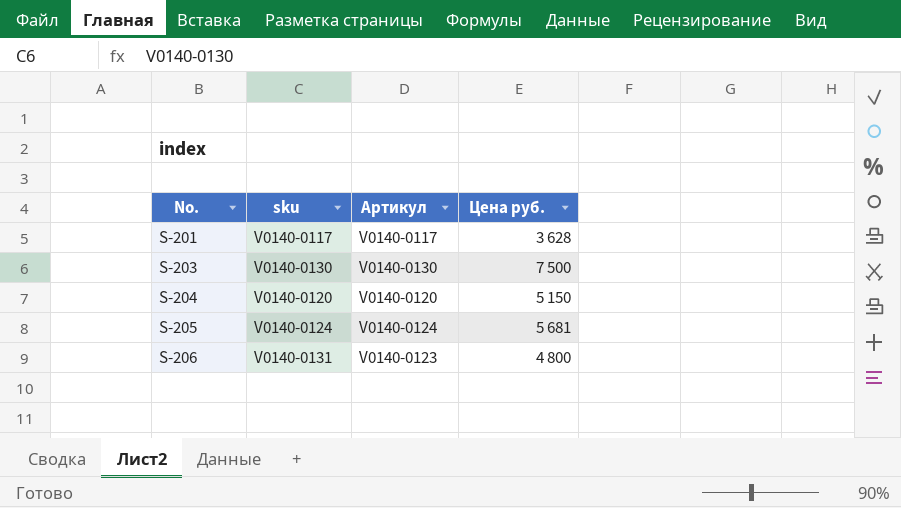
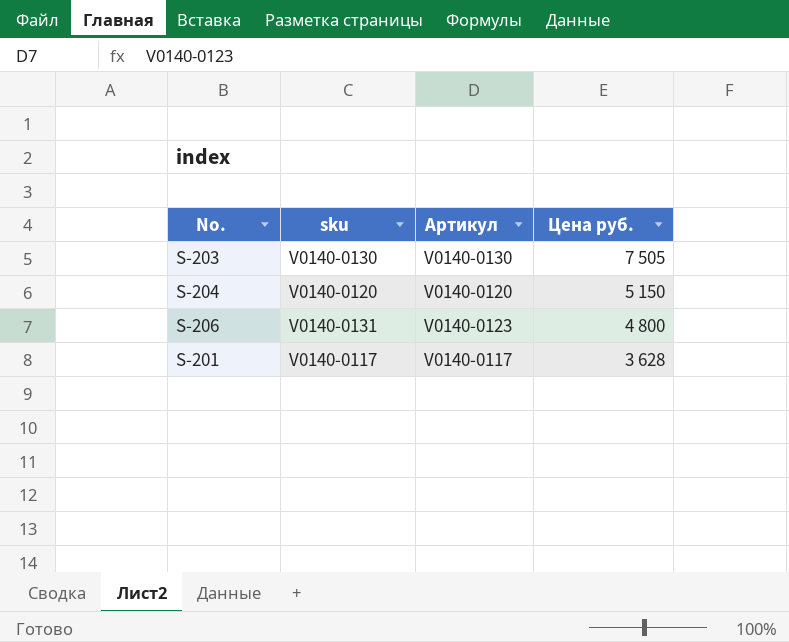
row order: No. ascending -> Цена руб. descending
row S-205: V0140-0124 | V0140-0124 | 5 681 -> none
S-203 | Цена руб.: 7 500 -> 7 505

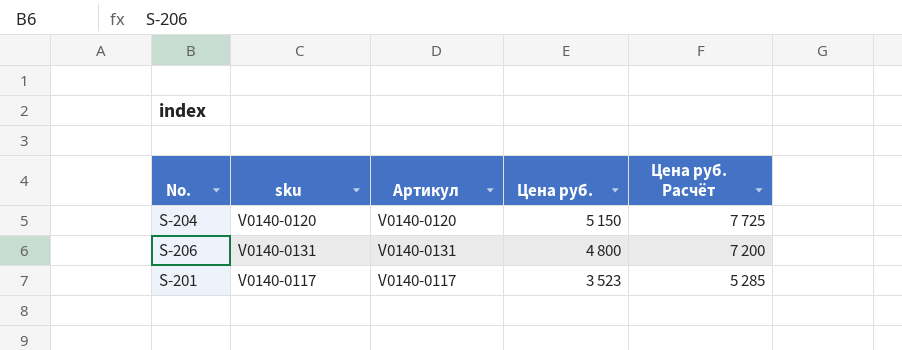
column Цена руб. Расчёт | formula: none -> [Цена руб.] * 1,5
row S-203: V0140-0130 | V0140-0130 | 7 505 -> none
S-206 | Артикул: V0140-0123 -> V0140-0131
S-201 | Цена руб.: 3 628 -> 3 523

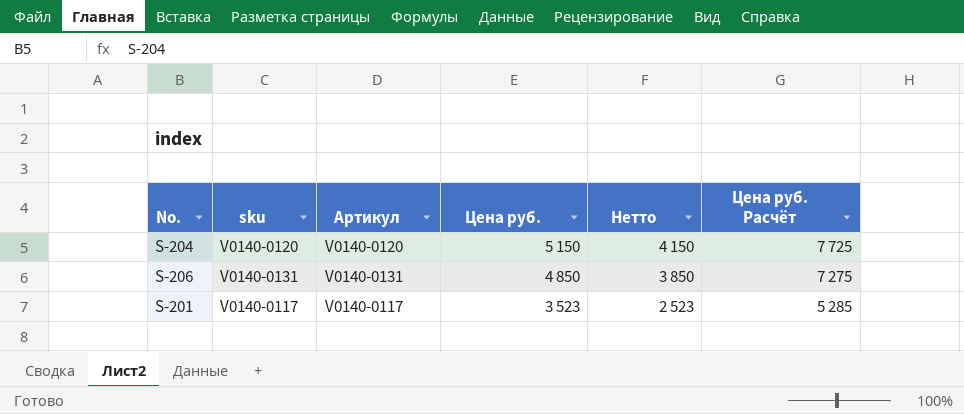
column Нетто | formula: none -> [Цена руб.] - 1000
S-206 | Цена руб.: 4 800 -> 4 850
S-206 | Цена руб. Расчёт: 7 200 -> 7 275

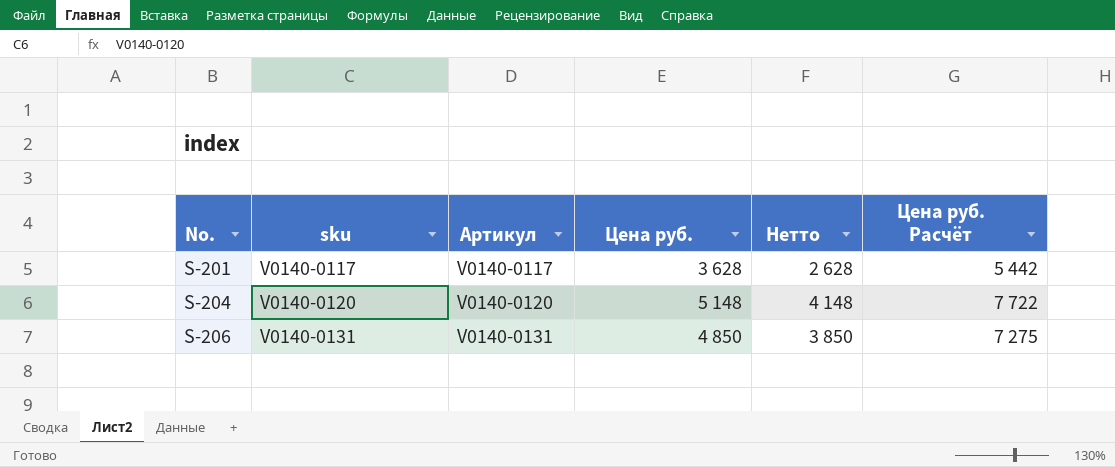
row order: Цена руб. descending -> No. ascending
S-201 | Цена руб.: 3 523 -> 3 628
S-201 | Нетто: 2 523 -> 2 628
S-201 | Цена руб. Расчёт: 5 285 -> 5 442
S-204 | Цена руб.: 5 150 -> 5 148
S-204 | Нетто: 4 150 -> 4 148
S-204 | Цена руб. Расчёт: 7 725 -> 7 722

